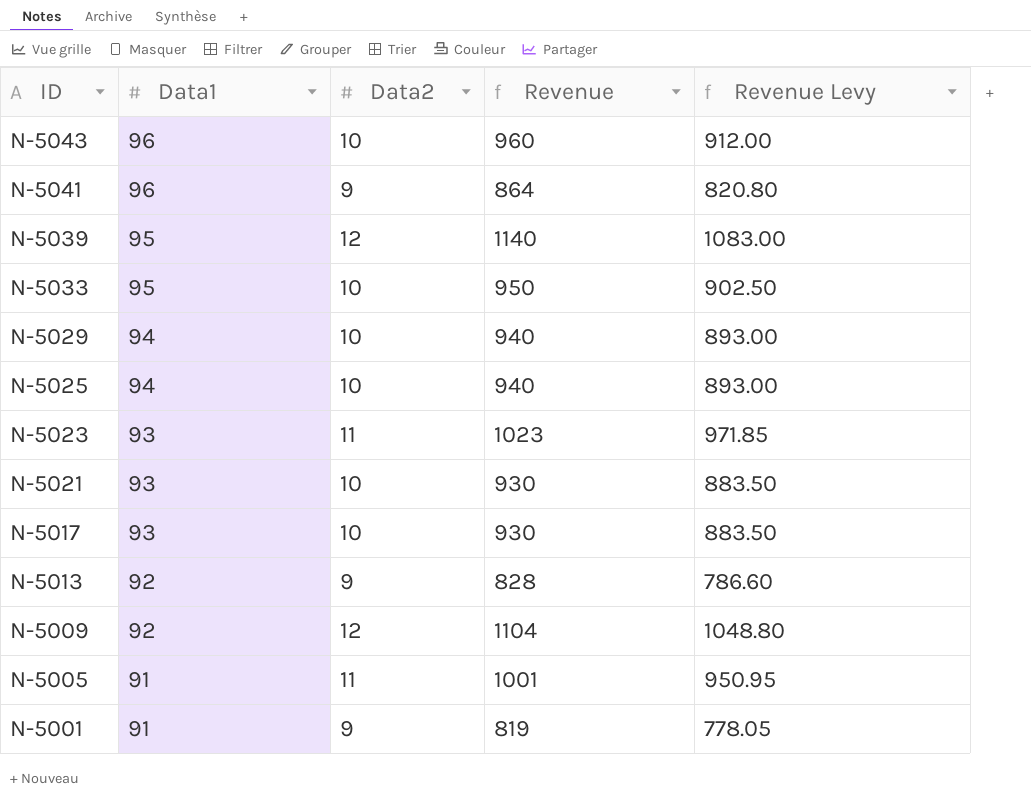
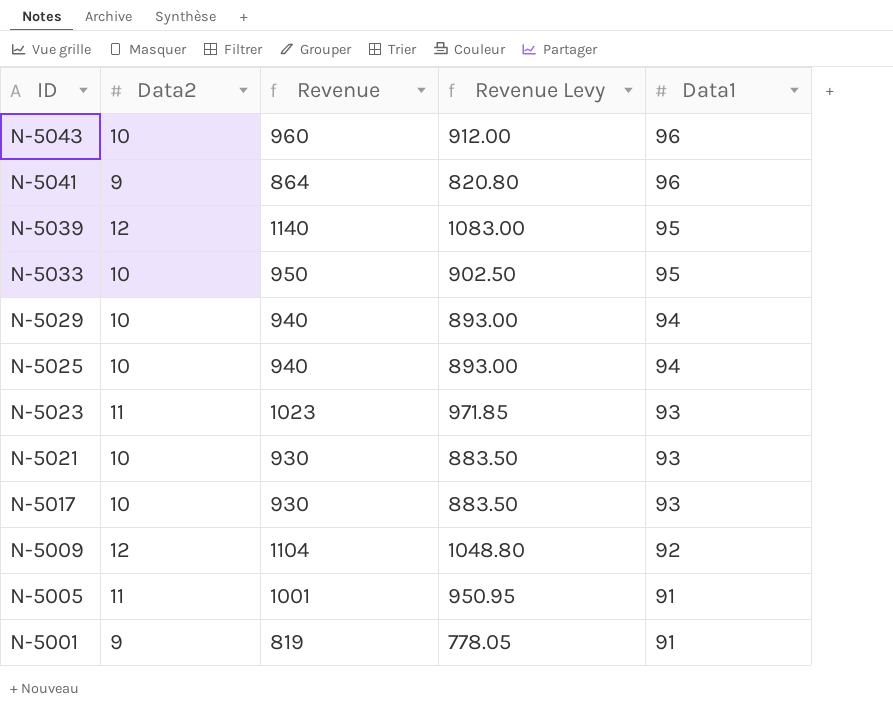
column Data1 | position: 2 -> 5
row N-5013: 92 | 9 | 828 | 786.60 -> none

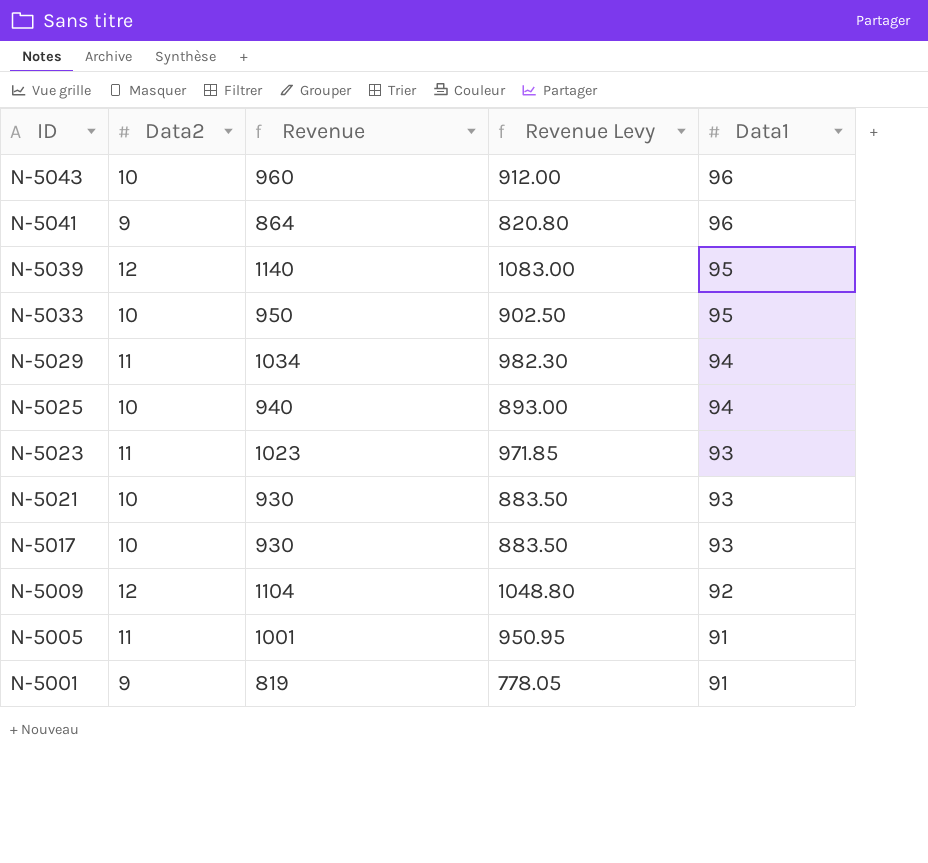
N-5029 | Data2: 10 -> 11
N-5029 | Revenue: 940 -> 1034
N-5029 | Revenue Levy: 893.00 -> 982.30

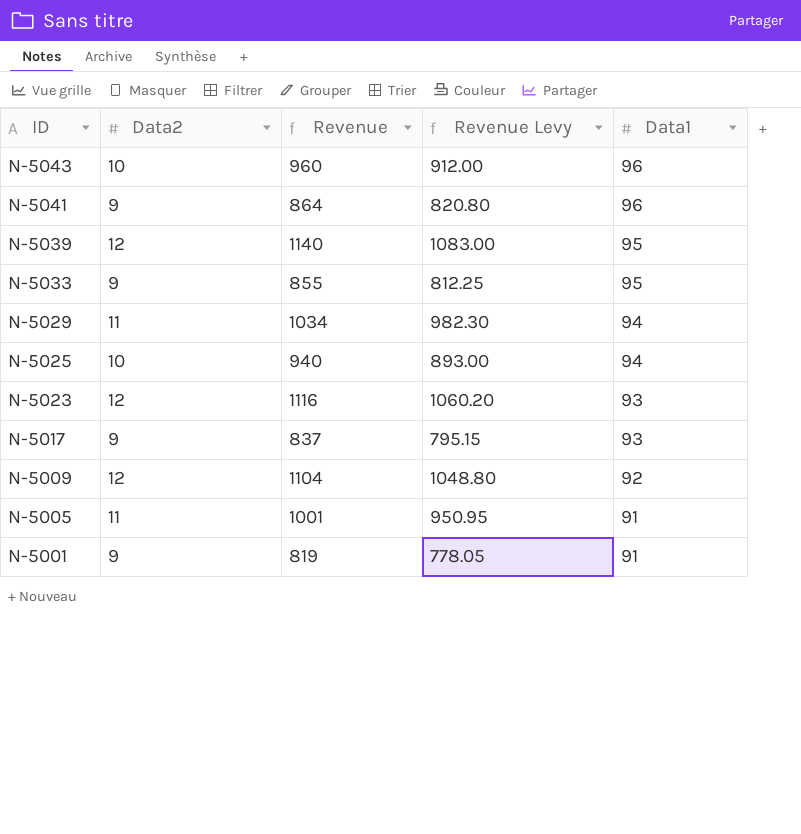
row N-5021: 10 | 930 | 883.50 | 93 -> none
N-5033 | Data2: 10 -> 9
N-5033 | Revenue: 950 -> 855
N-5033 | Revenue Levy: 902.50 -> 812.25
N-5023 | Data2: 11 -> 12
N-5023 | Revenue: 1023 -> 1116
N-5023 | Revenue Levy: 971.85 -> 1060.20
N-5017 | Data2: 10 -> 9
N-5017 | Revenue: 930 -> 837
N-5017 | Revenue Levy: 883.50 -> 795.15

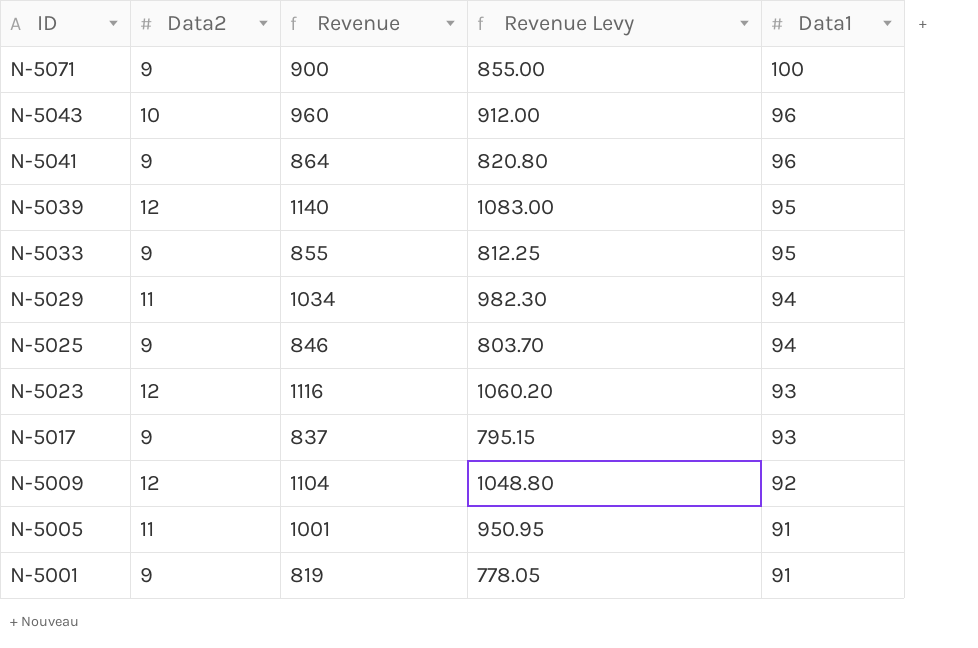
row N-5071: none -> 9 | 900 | 855.00 | 100
N-5025 | Data2: 10 -> 9
N-5025 | Revenue: 940 -> 846
N-5025 | Revenue Levy: 893.00 -> 803.70

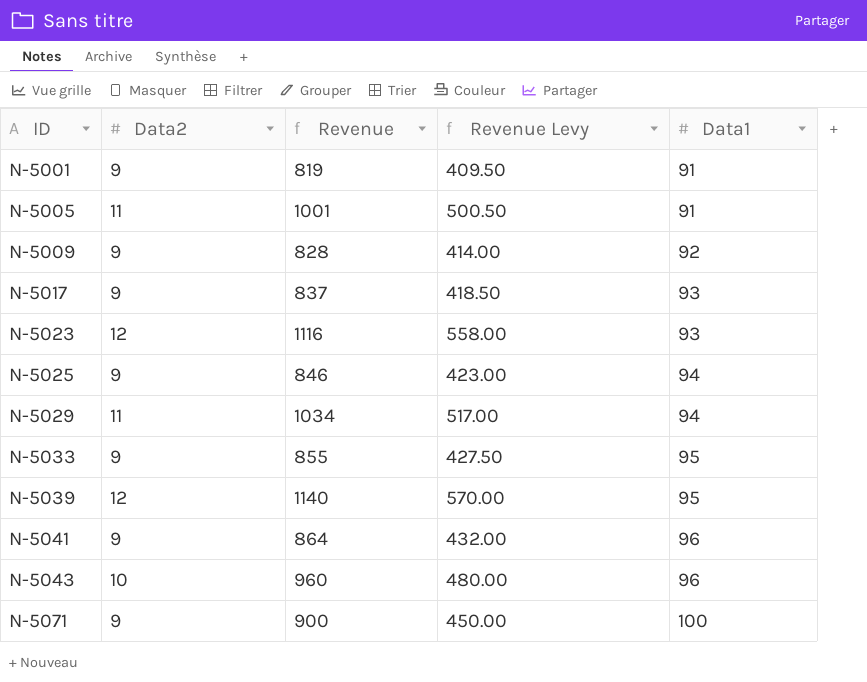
row order: ID descending -> ID ascending
column Revenue Levy | formula: [Revenue] * 0.95 -> [Revenue] * 0.5
N-5009 | Data2: 12 -> 9
N-5009 | Revenue: 1104 -> 828

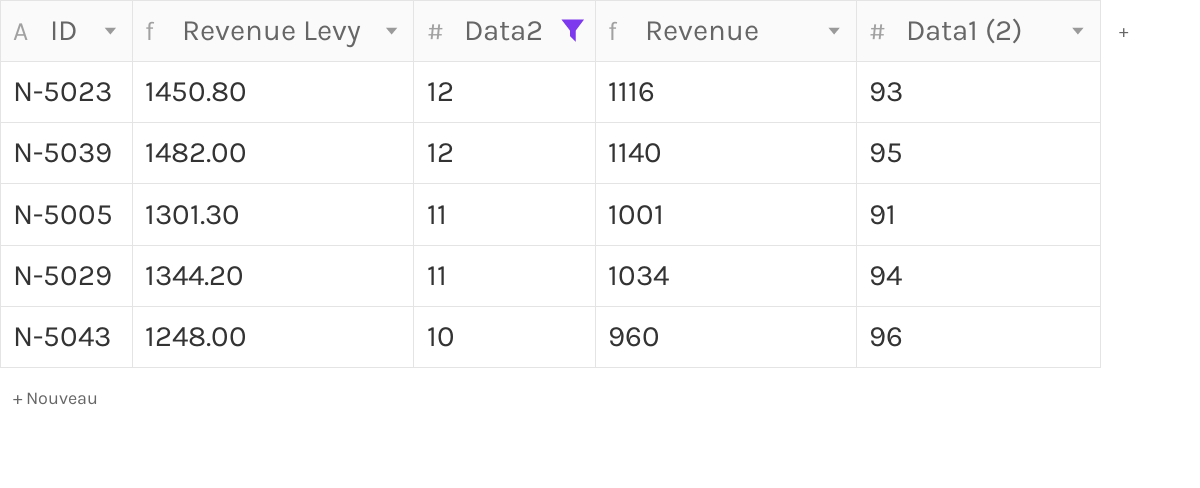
filter: none -> Data2 != 9
row order: ID ascending -> Data2 descending
column Revenue Levy | formula: [Revenue] * 0.5 -> [Revenue] * 1.3
column Revenue Levy | position: 4 -> 2
column name: Data1 -> Data1 (2)

